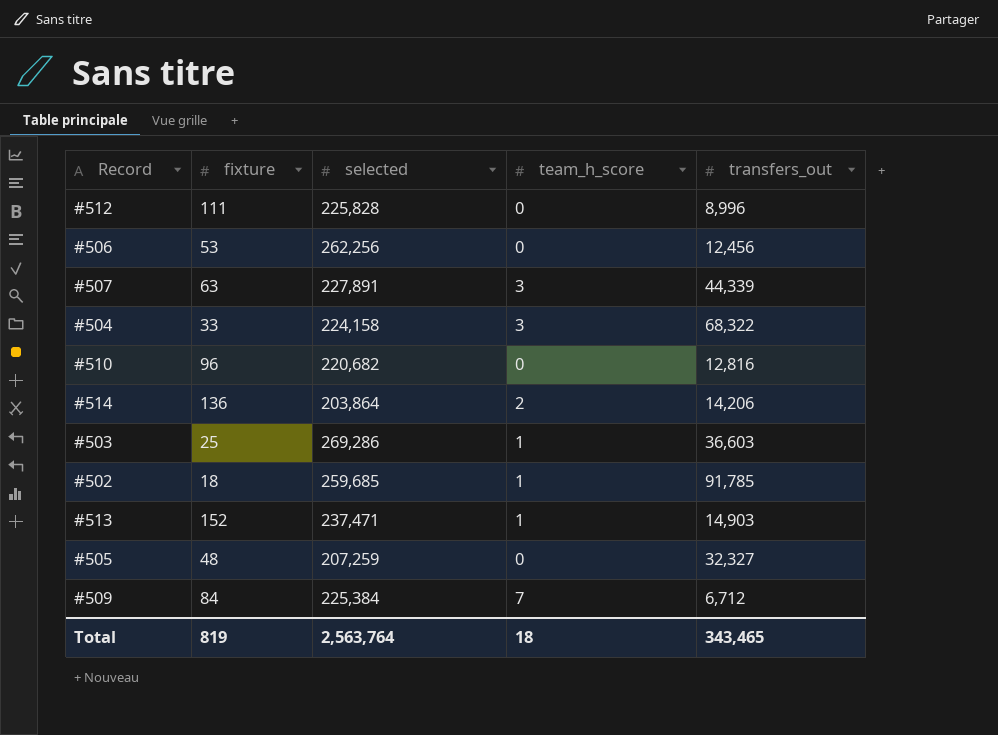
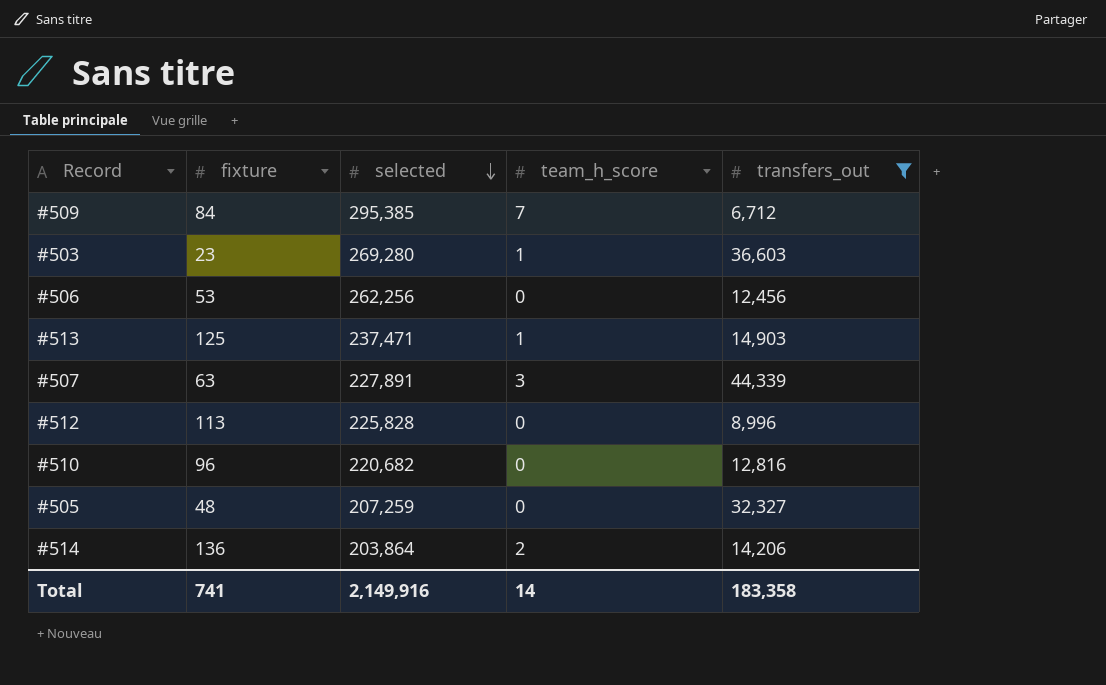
filter: none -> transfers_out <= 44,339
row order: none -> selected descending
#509 | selected: 225,384 -> 295,385
#503 | fixture: 25 -> 23
#503 | selected: 269,286 -> 269,280
#513 | fixture: 152 -> 125
#512 | fixture: 111 -> 113
Total | fixture: 819 -> 741
Total | selected: 2,563,764 -> 2,149,916
Total | team_h_score: 18 -> 14
Total | transfers_out: 343,465 -> 183,358

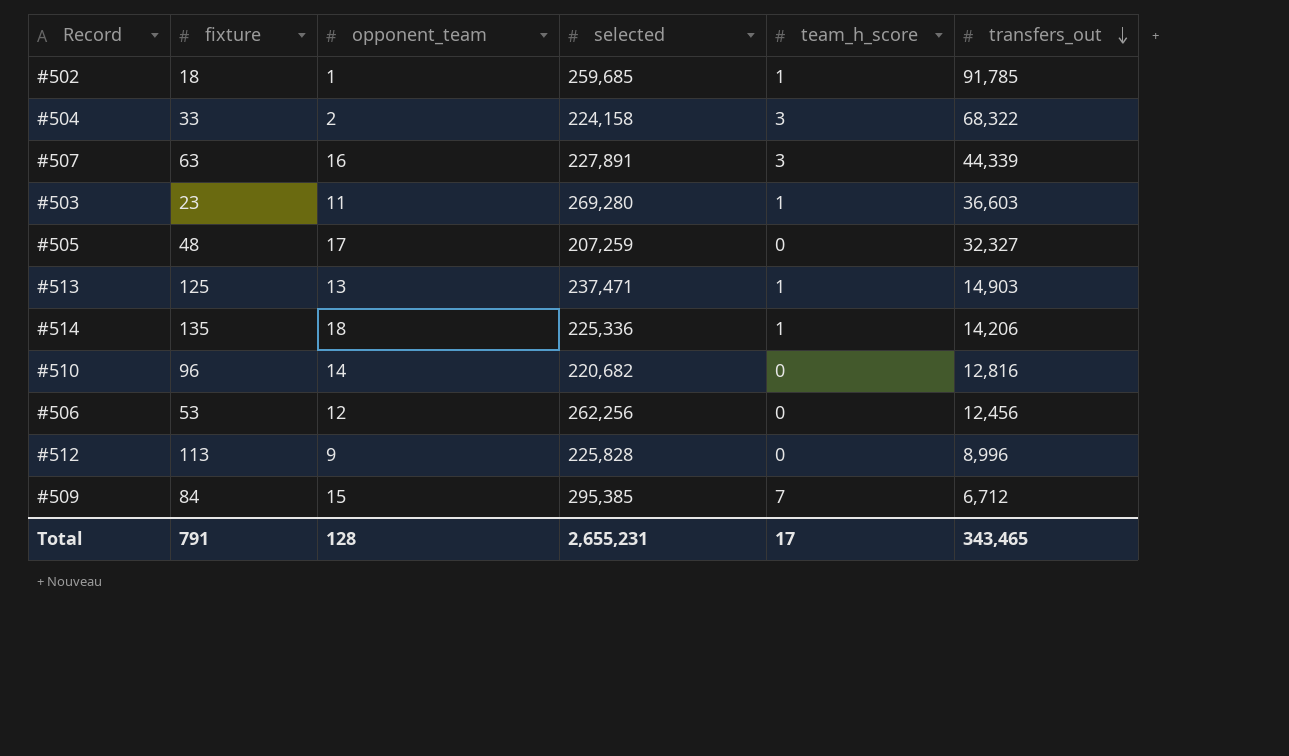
filter: transfers_out <= 44,339 -> none
row order: selected descending -> transfers_out descending
column opponent_team | position: none -> 3
#514 | fixture: 136 -> 135
#514 | selected: 203,864 -> 225,336
#514 | team_h_score: 2 -> 1
Total | fixture: 741 -> 791
Total | selected: 2,149,916 -> 2,655,231
Total | team_h_score: 14 -> 17
Total | transfers_out: 183,358 -> 343,465

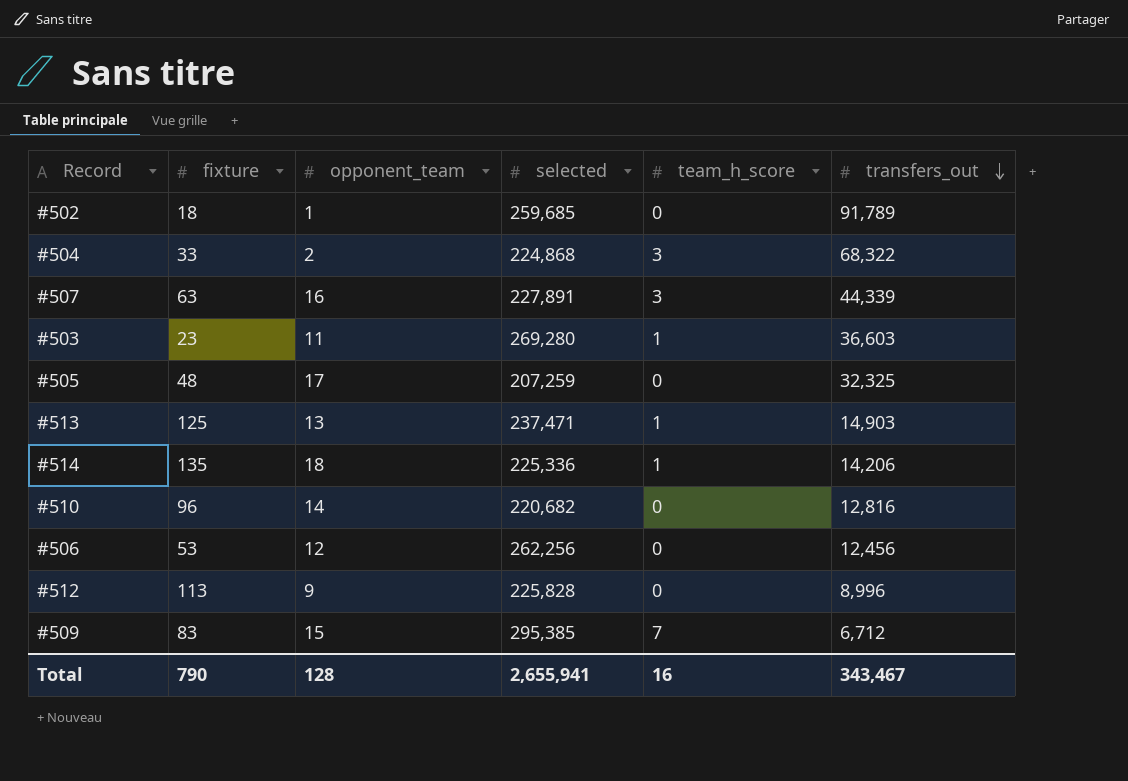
#502 | team_h_score: 1 -> 0
#502 | transfers_out: 91,785 -> 91,789
#504 | selected: 224,158 -> 224,868
#505 | transfers_out: 32,327 -> 32,325
#509 | fixture: 84 -> 83
Total | fixture: 791 -> 790
Total | selected: 2,655,231 -> 2,655,941
Total | team_h_score: 17 -> 16
Total | transfers_out: 343,465 -> 343,467

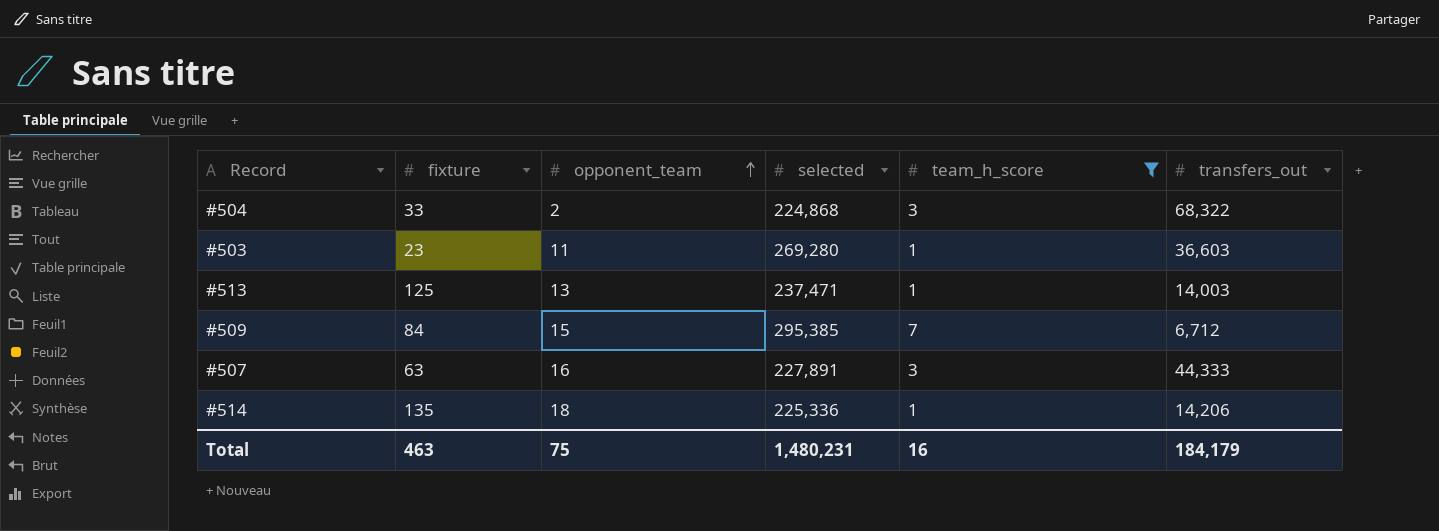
filter: none -> team_h_score != 0
row order: transfers_out descending -> opponent_team ascending
#513 | transfers_out: 14,903 -> 14,003
#509 | fixture: 83 -> 84
#507 | transfers_out: 44,339 -> 44,333
Total | fixture: 790 -> 463
Total | opponent_team: 128 -> 75
Total | selected: 2,655,941 -> 1,480,231
Total | transfers_out: 343,467 -> 184,179

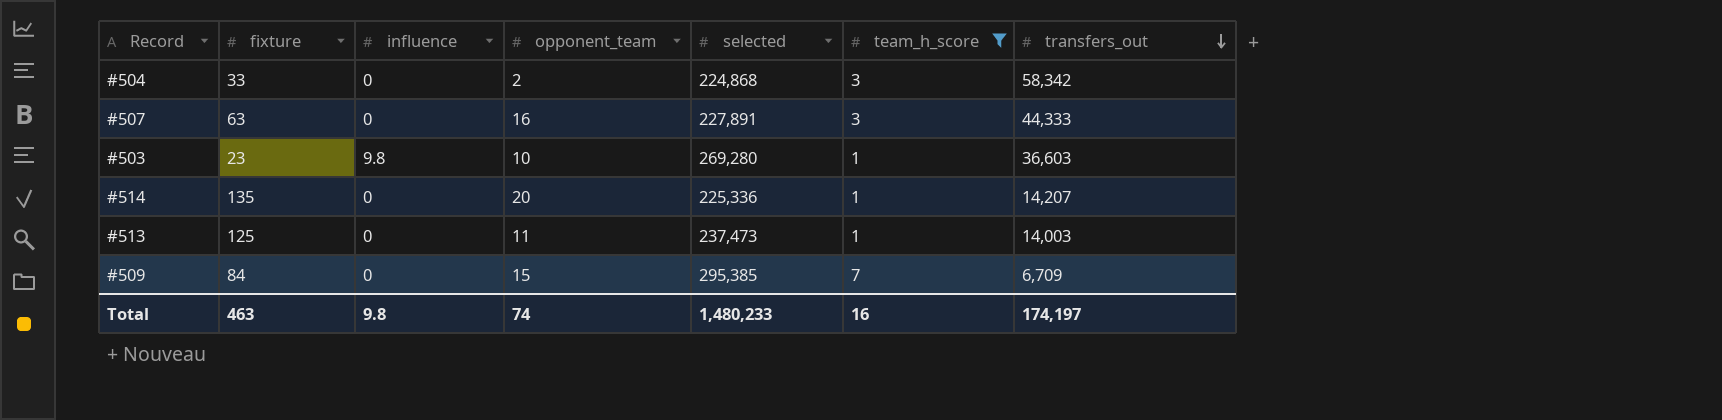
row order: opponent_team ascending -> transfers_out descending
column influence | position: none -> 3
#504 | transfers_out: 68,322 -> 58,342
#503 | opponent_team: 11 -> 10
#514 | opponent_team: 18 -> 20
#514 | transfers_out: 14,206 -> 14,207
#513 | opponent_team: 13 -> 11
#513 | selected: 237,471 -> 237,473
#509 | transfers_out: 6,712 -> 6,709
Total | opponent_team: 75 -> 74
Total | selected: 1,480,231 -> 1,480,233
Total | transfers_out: 184,179 -> 174,197

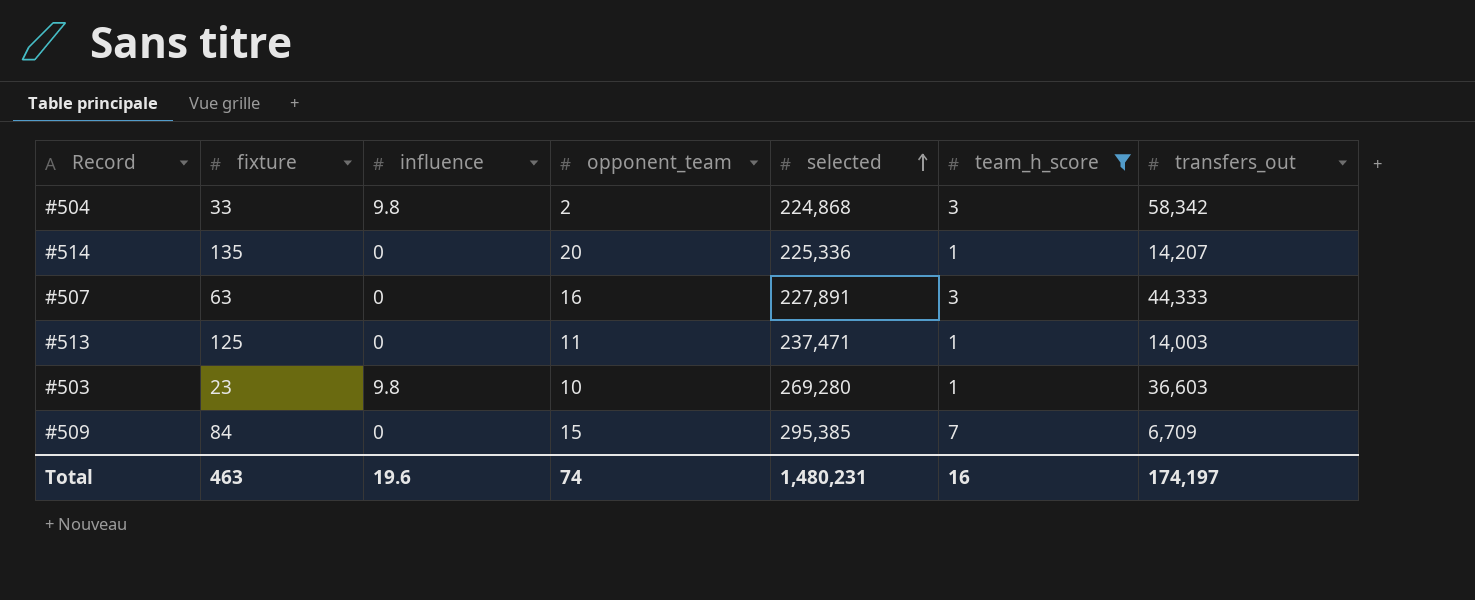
row order: transfers_out descending -> selected ascending
#504 | influence: 0 -> 9.8
#513 | selected: 237,473 -> 237,471
Total | influence: 9.8 -> 19.6
Total | selected: 1,480,233 -> 1,480,231

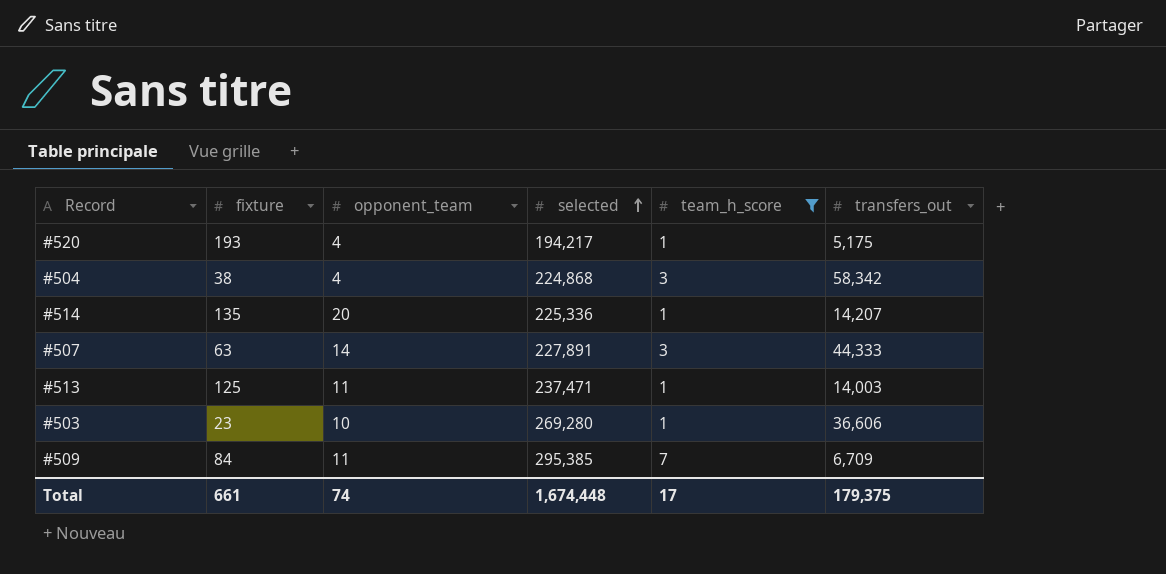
column influence | position: 3 -> none
row #520: none -> 193 | 4 | 194,217 | 1 | 5,175
#504 | fixture: 33 -> 38
#504 | opponent_team: 2 -> 4
#507 | opponent_team: 16 -> 14
#503 | transfers_out: 36,603 -> 36,606
#509 | opponent_team: 15 -> 11
Total | fixture: 463 -> 661
Total | selected: 1,480,231 -> 1,674,448
Total | team_h_score: 16 -> 17
Total | transfers_out: 174,197 -> 179,375

